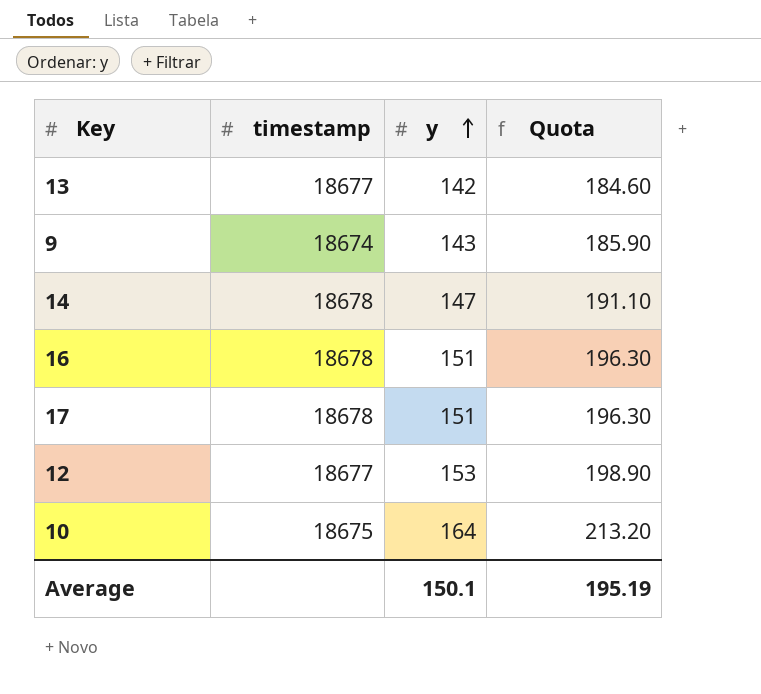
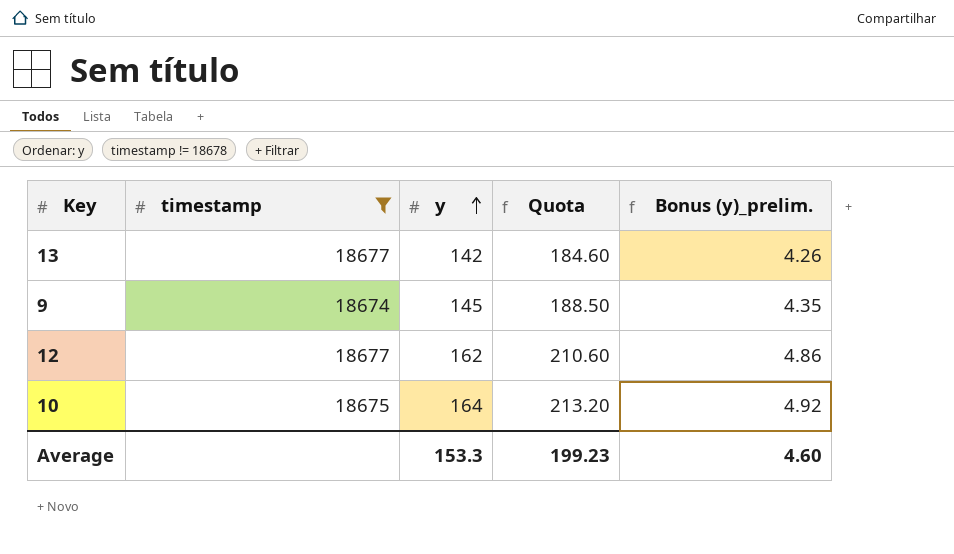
filter: none -> timestamp != 18678
column Bonus (y)_prelim. | formula: none -> [y] * 0.03
9 | y: 143 -> 145
9 | Quota: 185.90 -> 188.50
12 | y: 153 -> 162
12 | Quota: 198.90 -> 210.60
Average | y: 150.1 -> 153.3
Average | Quota: 195.19 -> 199.23

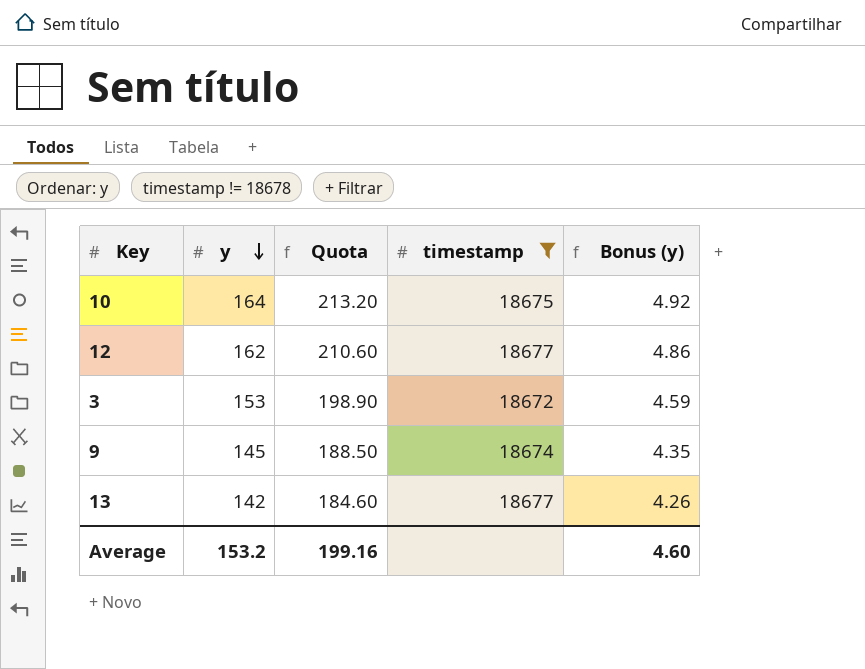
row order: y ascending -> y descending
column timestamp | position: 2 -> 4
column name: Bonus (y)_prelim. -> Bonus (y)
row 3: none -> 153 | 198.90 | 18672 | 4.59
Average | y: 153.3 -> 153.2
Average | Quota: 199.23 -> 199.16

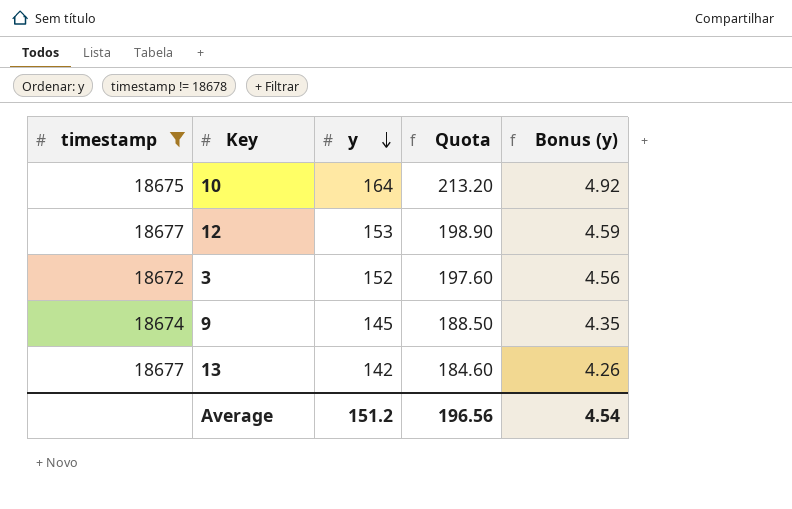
column timestamp | position: 4 -> 1
12 | y: 162 -> 153
12 | Quota: 210.60 -> 198.90
12 | Bonus (y): 4.86 -> 4.59
3 | y: 153 -> 152
3 | Quota: 198.90 -> 197.60
3 | Bonus (y): 4.59 -> 4.56
Average | y: 153.2 -> 151.2
Average | Quota: 199.16 -> 196.56
Average | Bonus (y): 4.60 -> 4.54

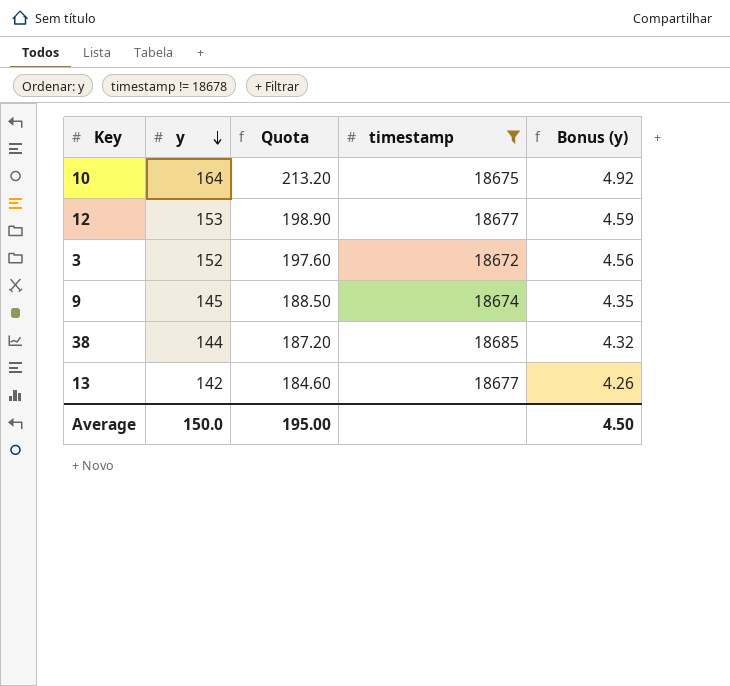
column timestamp | position: 1 -> 4
row 38: none -> 144 | 187.20 | 18685 | 4.32
Average | y: 151.2 -> 150.0
Average | Quota: 196.56 -> 195.00
Average | Bonus (y): 4.54 -> 4.50

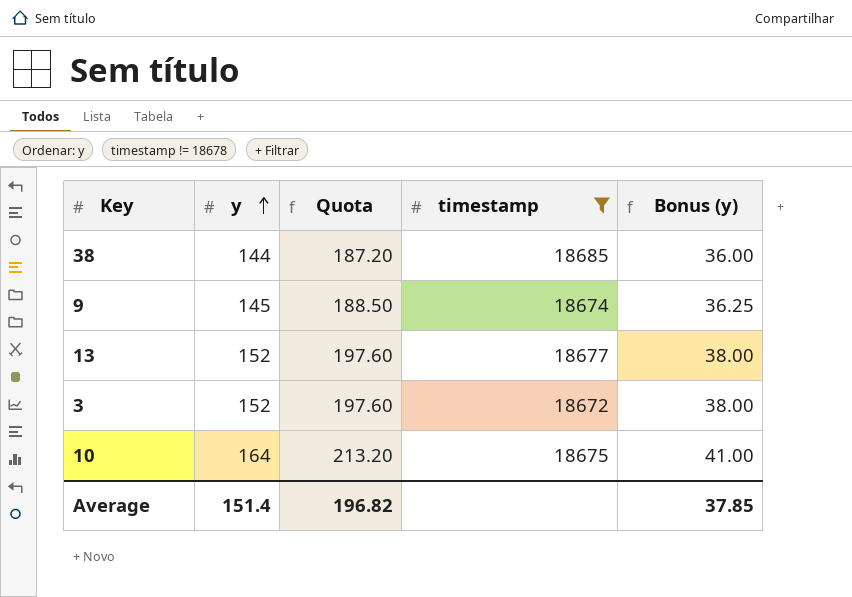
row order: y descending -> y ascending
column Bonus (y) | formula: [y] * 0.03 -> [y] * 0.25
row 12: 153 | 198.90 | 18677 | 4.59 -> none
13 | y: 142 -> 152
13 | Quota: 184.60 -> 197.60
Average | y: 150.0 -> 151.4
Average | Quota: 195.00 -> 196.82
Average | Bonus (y): 4.50 -> 37.85

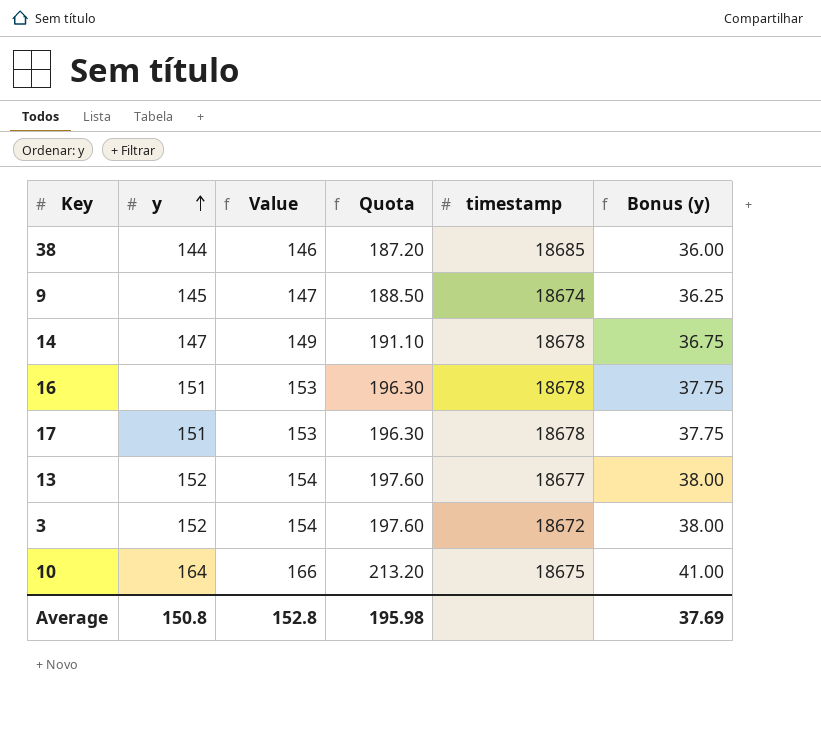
filter: timestamp != 18678 -> none
column Value | formula: none -> [y] + 2
Average | y: 151.4 -> 150.8
Average | Quota: 196.82 -> 195.98
Average | Bonus (y): 37.85 -> 37.69

